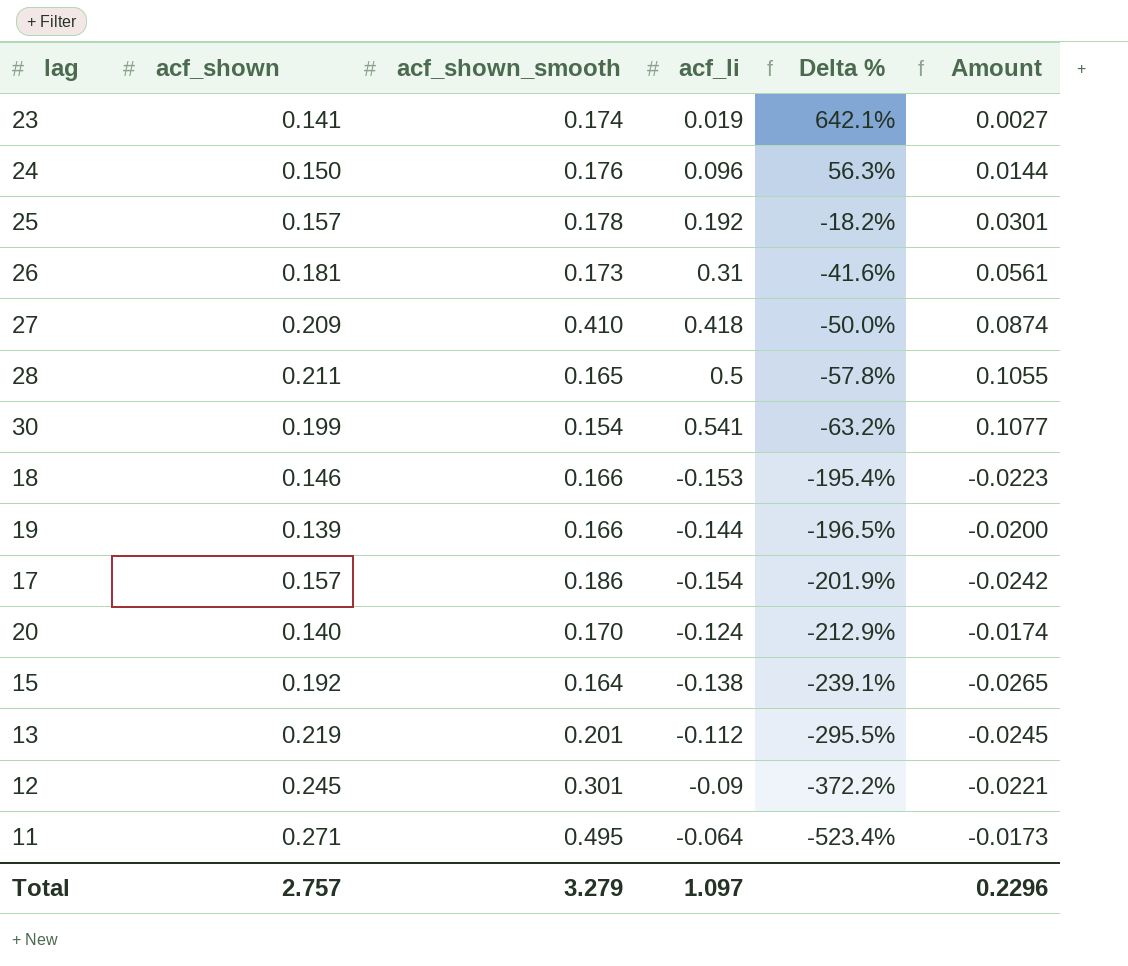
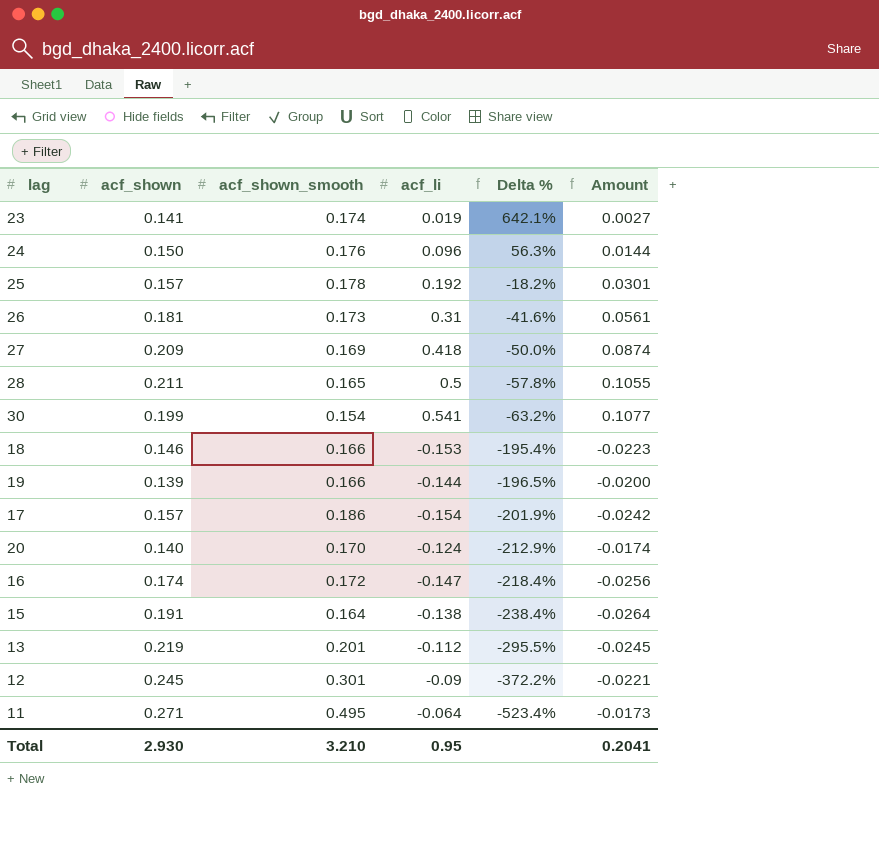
27 | acf_shown_smooth: 0.410 -> 0.169
row 16: none -> 0.174 | 0.172 | -0.147 | -218.4% | -0.0256
15 | acf_shown: 0.192 -> 0.191
15 | Delta %: -239.1% -> -238.4%
15 | Amount: -0.0265 -> -0.0264
Total | acf_shown: 2.757 -> 2.930
Total | acf_shown_smooth: 3.279 -> 3.210
Total | acf_li: 1.097 -> 0.95
Total | Amount: 0.2296 -> 0.2041

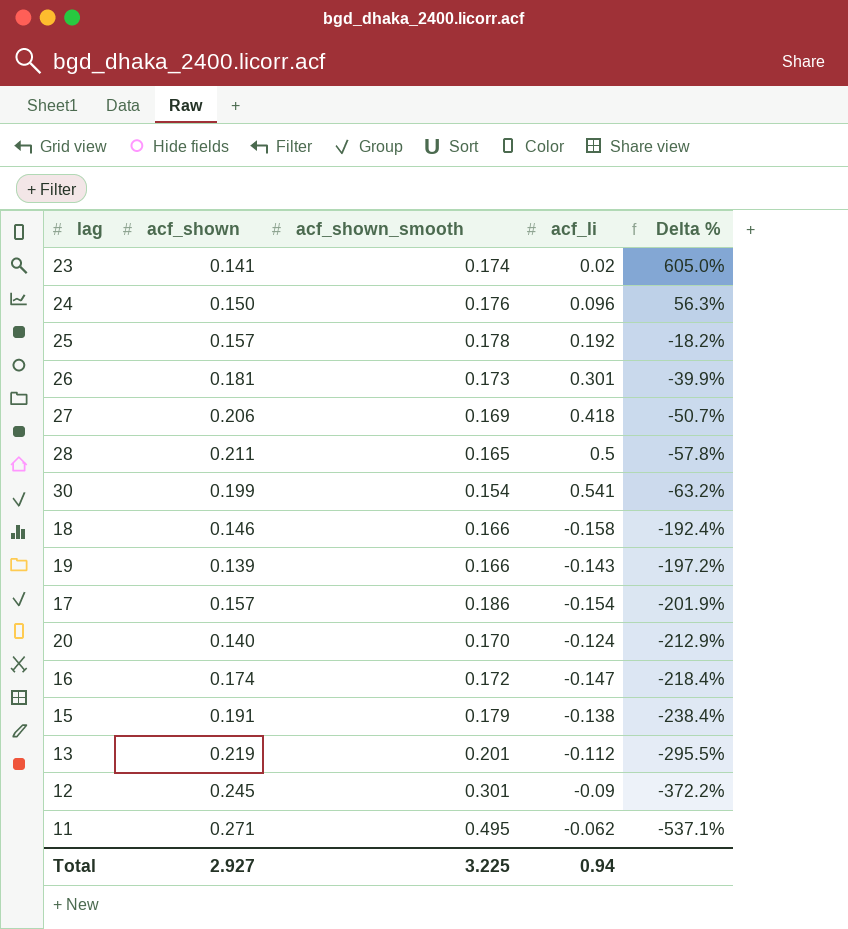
column Amount | formula: [acf_shown] * [acf_li] -> none
23 | acf_li: 0.019 -> 0.02
23 | Delta %: 642.1% -> 605.0%
26 | acf_li: 0.31 -> 0.301
26 | Delta %: -41.6% -> -39.9%
27 | acf_shown: 0.209 -> 0.206
27 | Delta %: -50.0% -> -50.7%
18 | acf_li: -0.153 -> -0.158
18 | Delta %: -195.4% -> -192.4%
19 | acf_li: -0.144 -> -0.143
19 | Delta %: -196.5% -> -197.2%
15 | acf_shown_smooth: 0.164 -> 0.179
11 | acf_li: -0.064 -> -0.062
11 | Delta %: -523.4% -> -537.1%
Total | acf_shown: 2.930 -> 2.927
Total | acf_shown_smooth: 3.210 -> 3.225
Total | acf_li: 0.95 -> 0.94

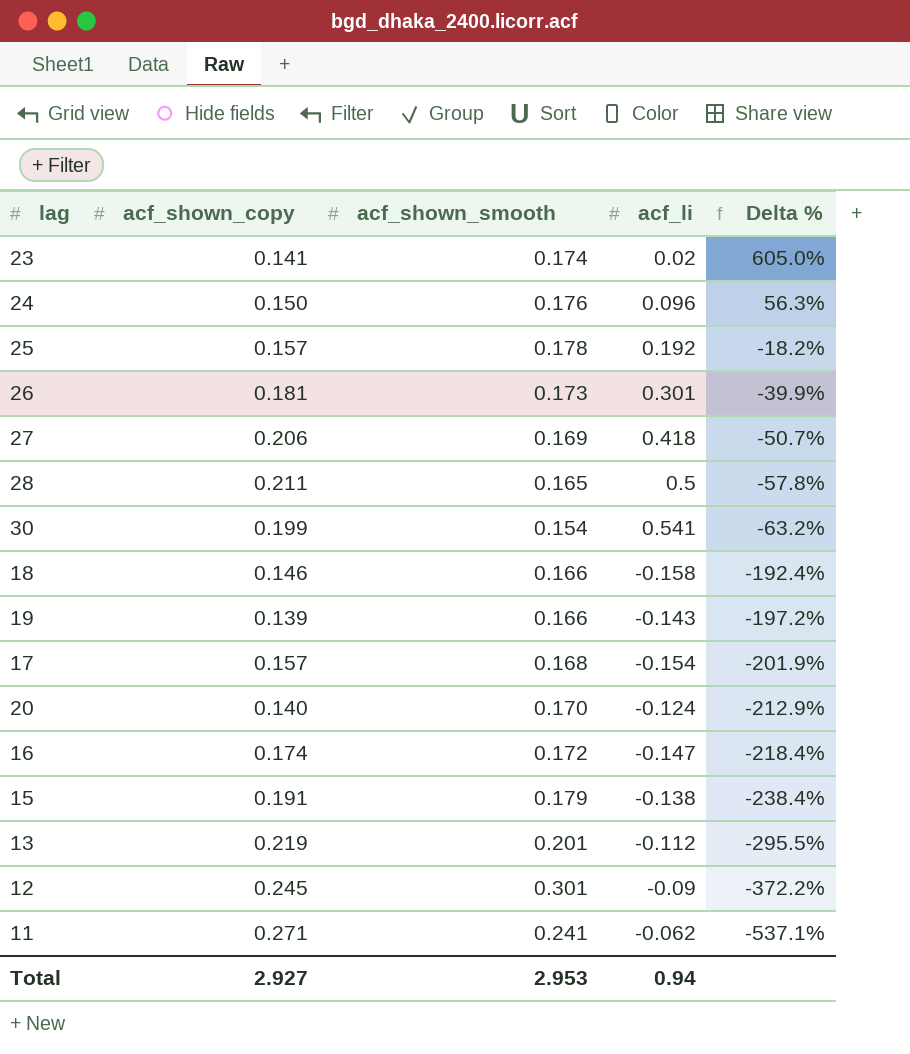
column name: acf_shown -> acf_shown_copy
17 | acf_shown_smooth: 0.186 -> 0.168
11 | acf_shown_smooth: 0.495 -> 0.241
Total | acf_shown_smooth: 3.225 -> 2.953

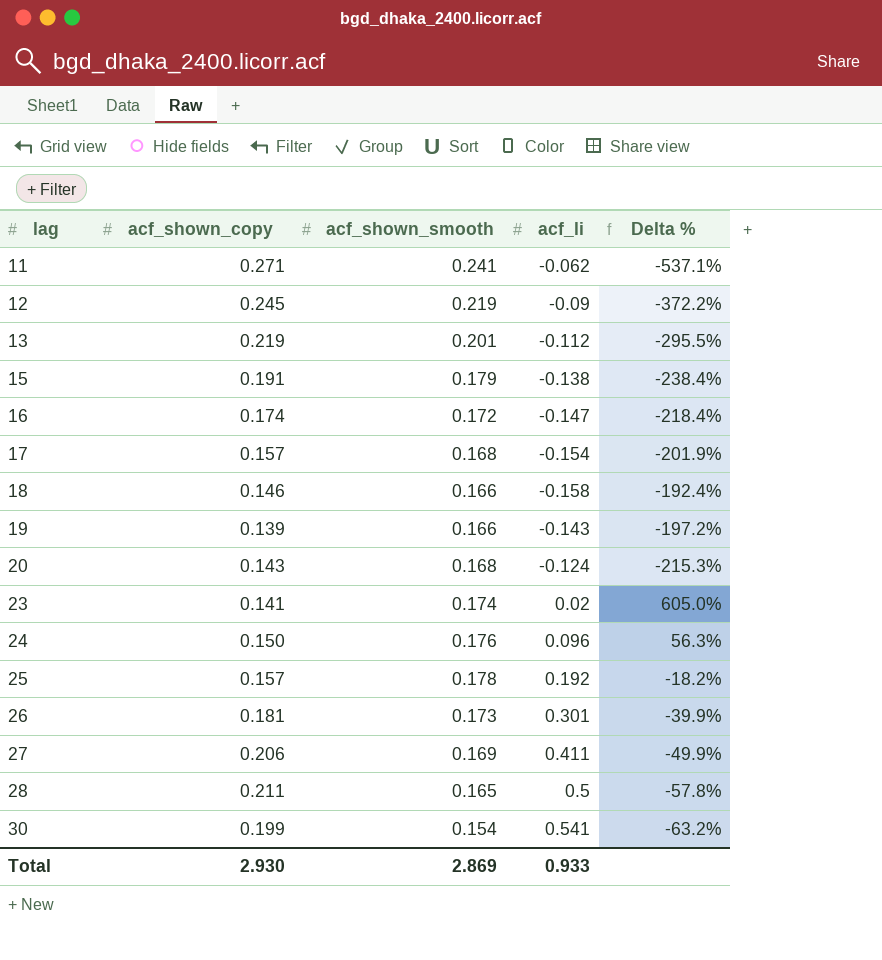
row order: Delta % descending -> lag ascending
12 | acf_shown_smooth: 0.301 -> 0.219
20 | acf_shown_copy: 0.140 -> 0.143
20 | acf_shown_smooth: 0.170 -> 0.168
20 | Delta %: -212.9% -> -215.3%
27 | acf_li: 0.418 -> 0.411
27 | Delta %: -50.7% -> -49.9%
Total | acf_shown_copy: 2.927 -> 2.930
Total | acf_shown_smooth: 2.953 -> 2.869
Total | acf_li: 0.94 -> 0.933

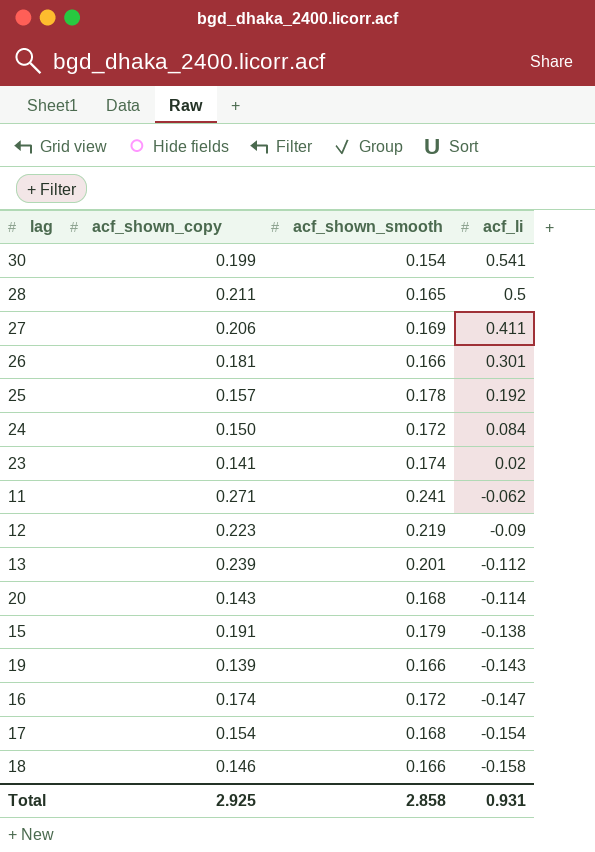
row order: lag ascending -> acf_li descending
column Delta % | formula: ([acf_shown_copy] - [acf_li]) / [acf_li] -> none
26 | acf_shown_smooth: 0.173 -> 0.166
24 | acf_shown_smooth: 0.176 -> 0.172
24 | acf_li: 0.096 -> 0.084
12 | acf_shown_copy: 0.245 -> 0.223
13 | acf_shown_copy: 0.219 -> 0.239
20 | acf_li: -0.124 -> -0.114
17 | acf_shown_copy: 0.157 -> 0.154
Total | acf_shown_copy: 2.930 -> 2.925
Total | acf_shown_smooth: 2.869 -> 2.858
Total | acf_li: 0.933 -> 0.931

